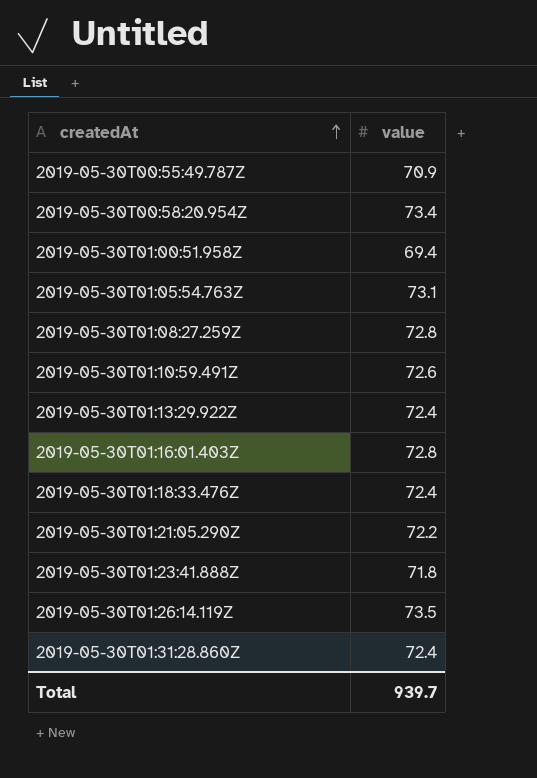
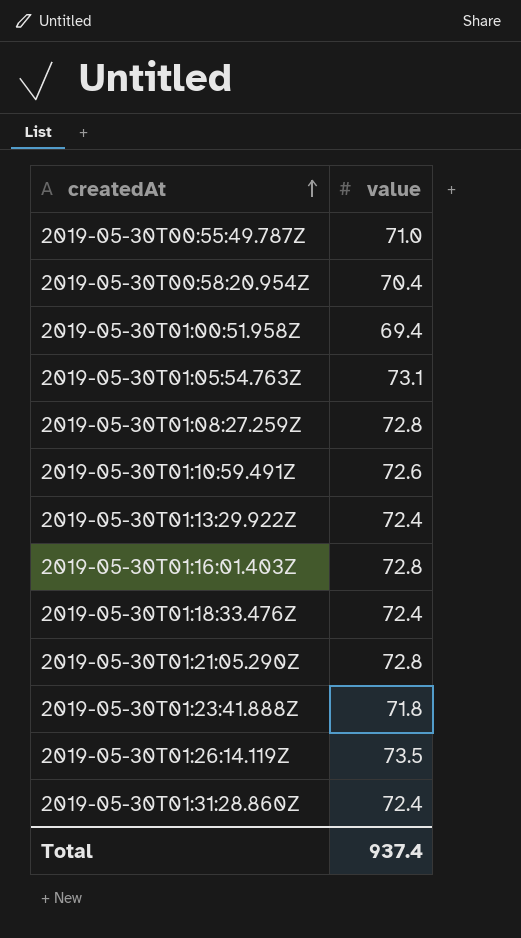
2019-05-30T00:55:49.787Z | value: 70.9 -> 71.0
2019-05-30T00:58:20.954Z | value: 73.4 -> 70.4
2019-05-30T01:21:05.290Z | value: 72.2 -> 72.8
Total | value: 939.7 -> 937.4

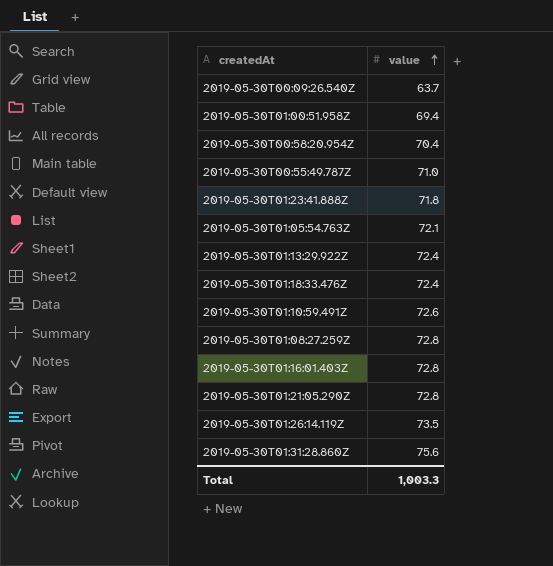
row order: createdAt ascending -> value ascending
row 2019-05-30T00:09:26.540Z: none -> 63.7
2019-05-30T01:05:54.763Z | value: 73.1 -> 72.1
2019-05-30T01:31:28.860Z | value: 72.4 -> 75.6
Total | value: 937.4 -> 1,003.3

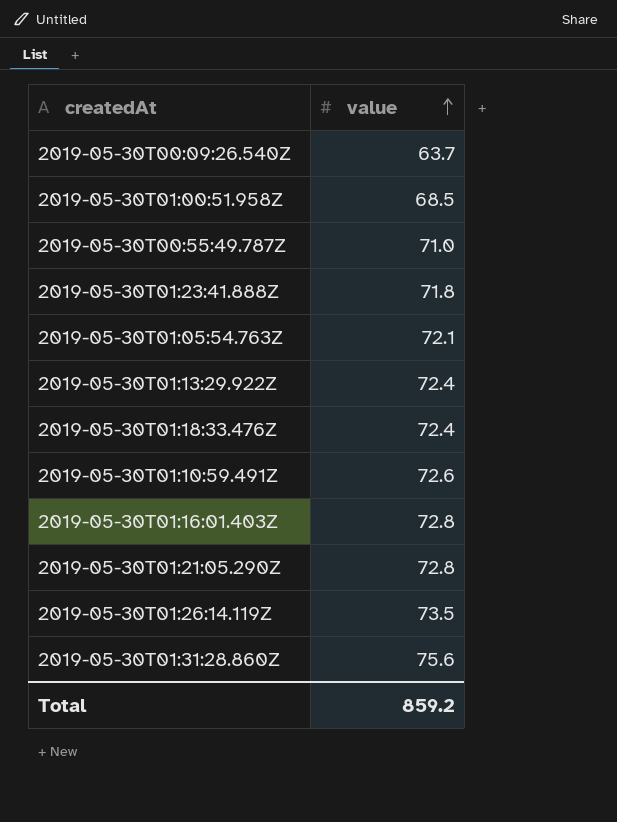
row 2019-05-30T00:58:20.954Z: 70.4 -> none
row 2019-05-30T01:08:27.259Z: 72.8 -> none
2019-05-30T01:00:51.958Z | value: 69.4 -> 68.5
Total | value: 1,003.3 -> 859.2

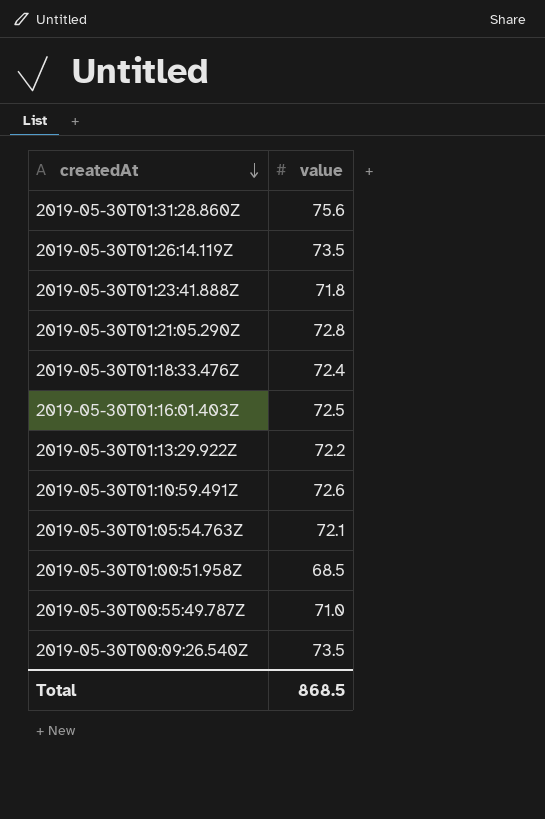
row order: value ascending -> createdAt descending
2019-05-30T01:16:01.403Z | value: 72.8 -> 72.5
2019-05-30T01:13:29.922Z | value: 72.4 -> 72.2
2019-05-30T00:09:26.540Z | value: 63.7 -> 73.5
Total | value: 859.2 -> 868.5

